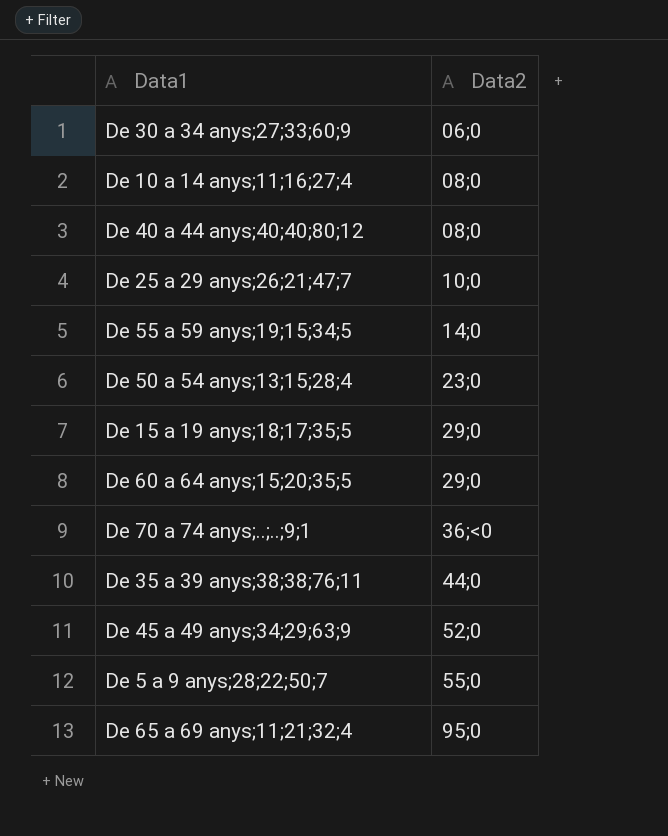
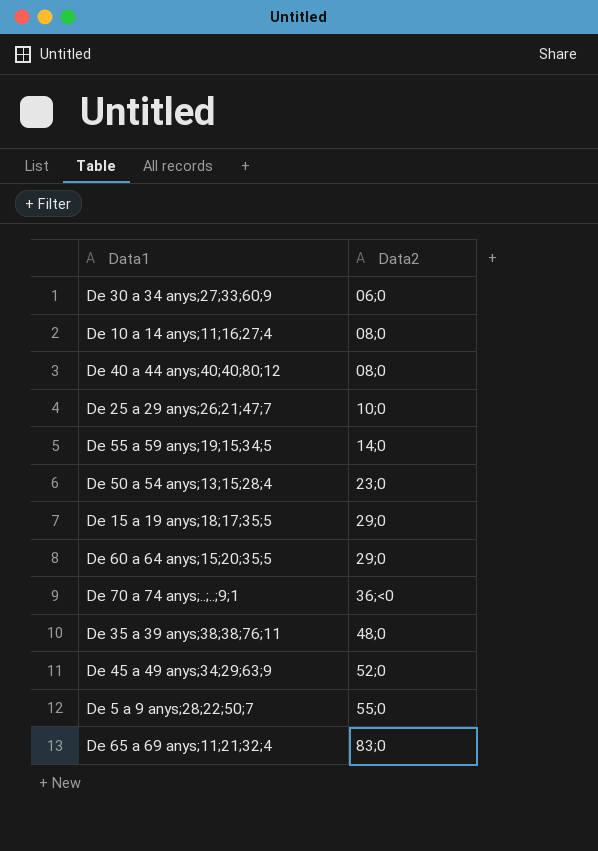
De 35 a 39 anys;38;38;76;11 | Data2: 44;0 -> 48;0
De 65 a 69 anys;11;21;32;4 | Data2: 95;0 -> 83;0

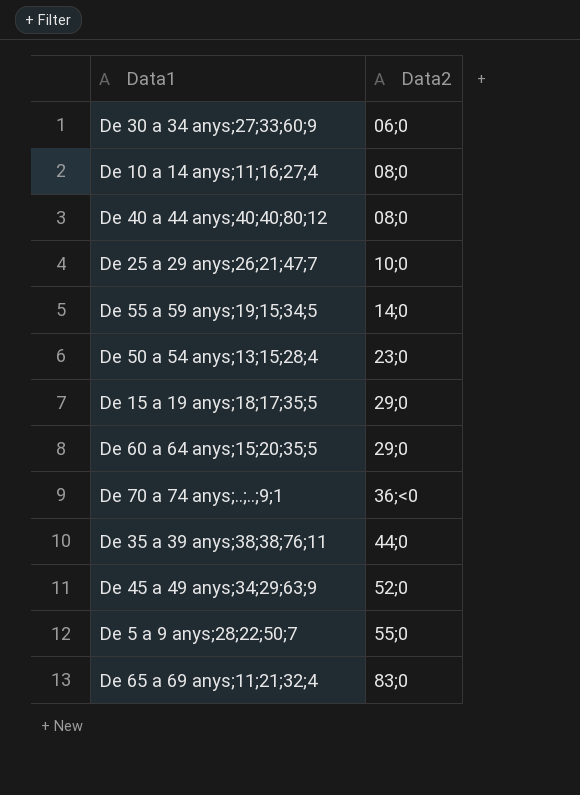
De 35 a 39 anys;38;38;76;11 | Data2: 48;0 -> 44;0

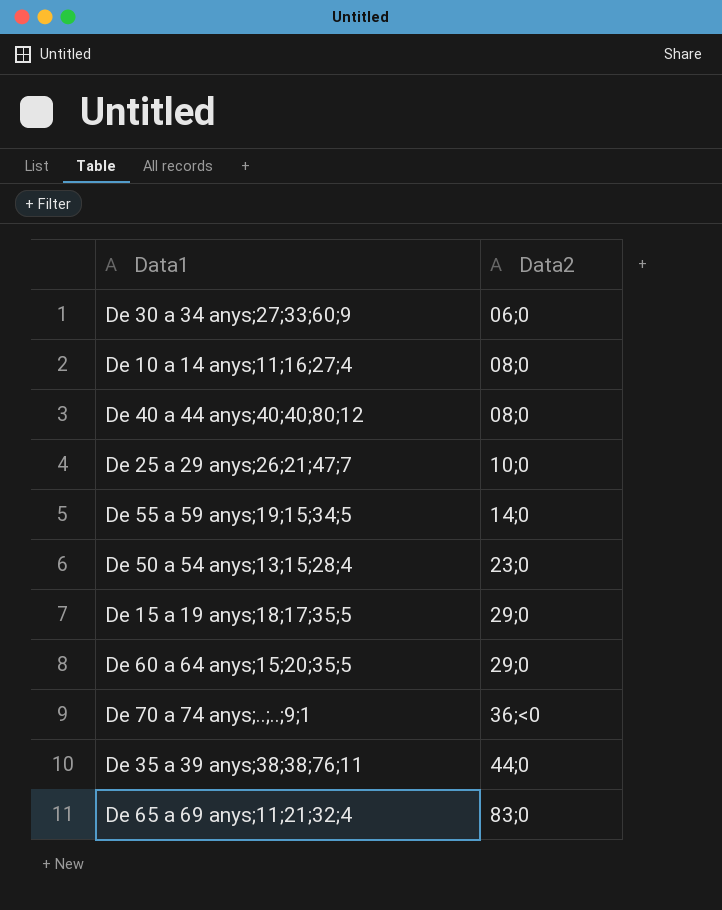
row De 45 a 49 anys;34;29;63;9: 52;0 -> none
row De 5 a 9 anys;28;22;50;7: 55;0 -> none

